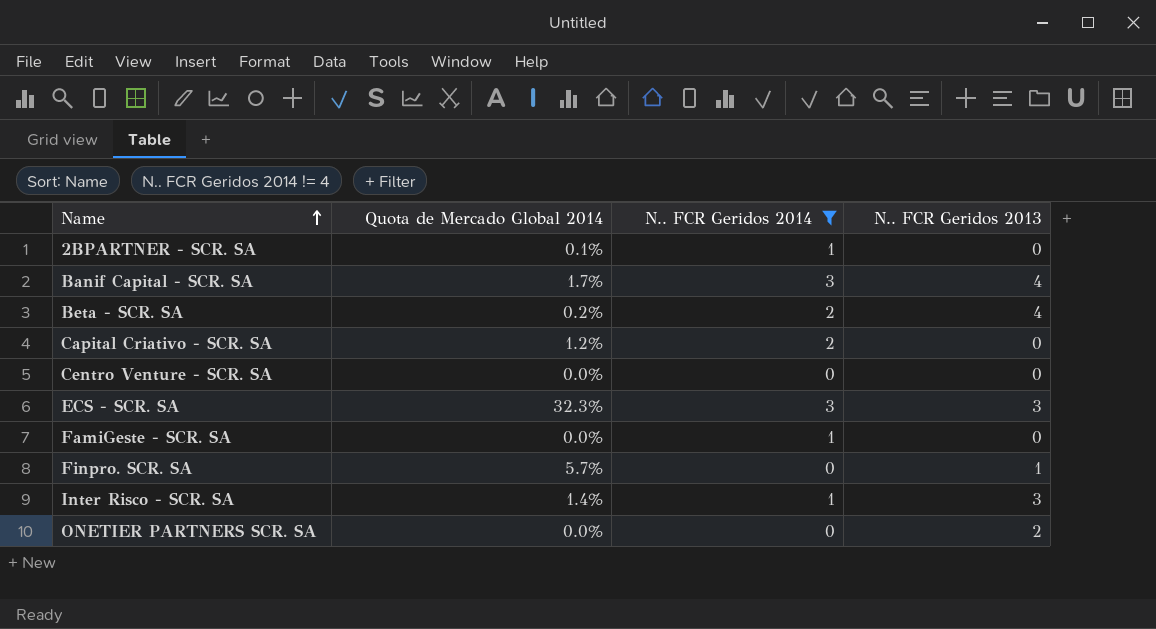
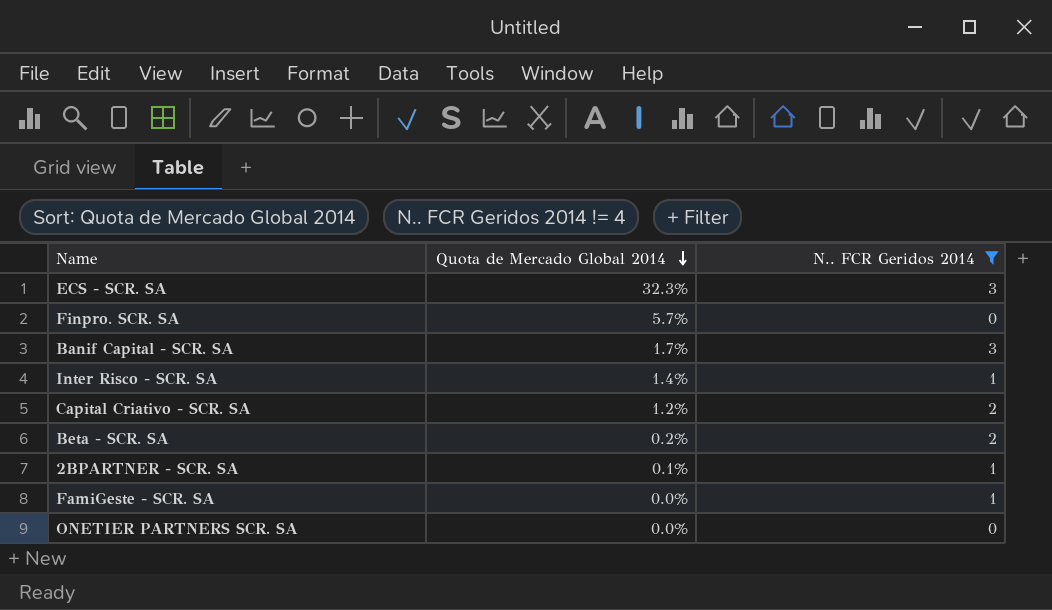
row order: Name ascending -> Quota de Mercado Global 2014 descending
column N.. FCR Geridos 2013 | position: 4 -> none
row Centro Venture - SCR. SA: 0.0% | 0 | 0 -> none

